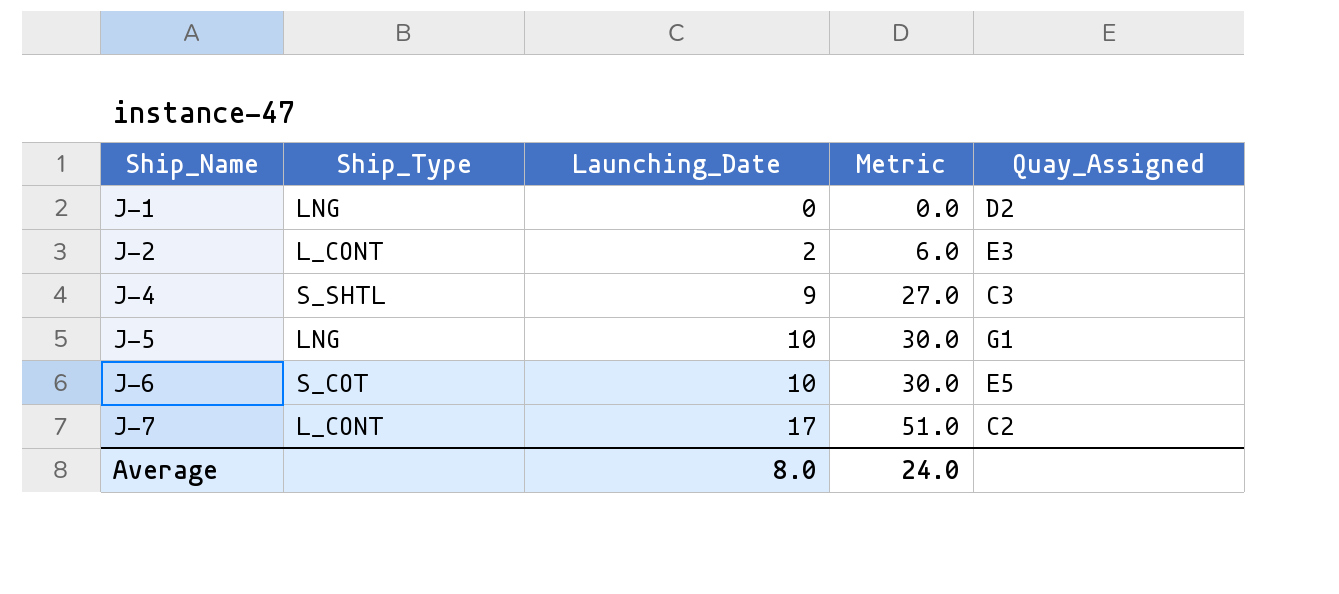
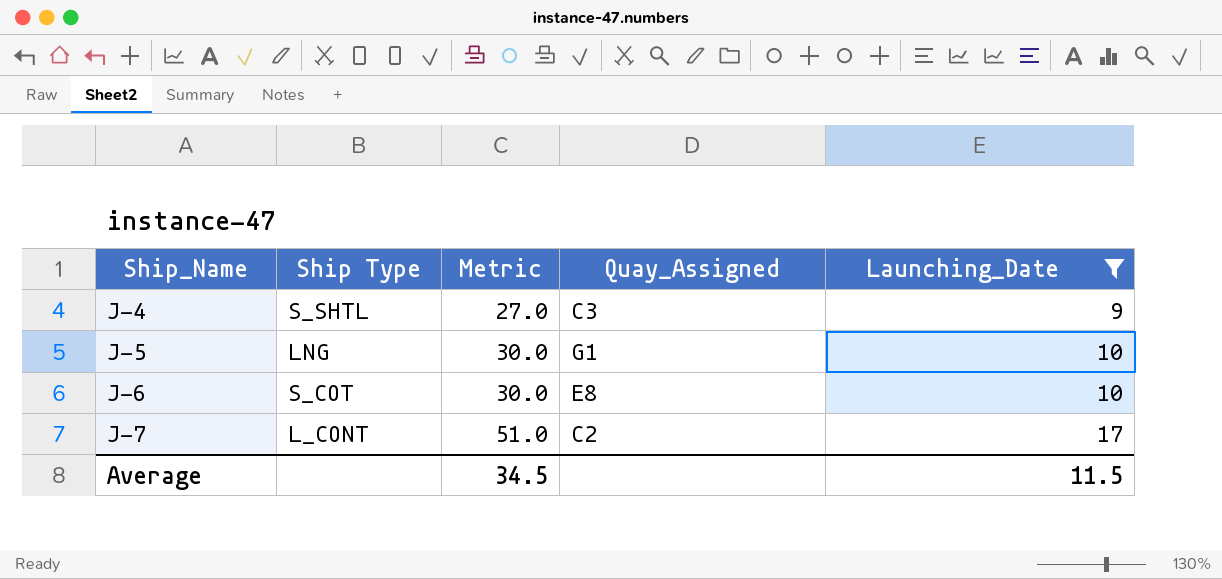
filter: none -> Launching_Date >= 9
column name: Ship_Type -> Ship Type
column Launching_Date | position: 3 -> 5
J-6 | Quay_Assigned: E5 -> E8
Average | Metric: 24.0 -> 34.5
Average | Launching_Date: 8.0 -> 11.5

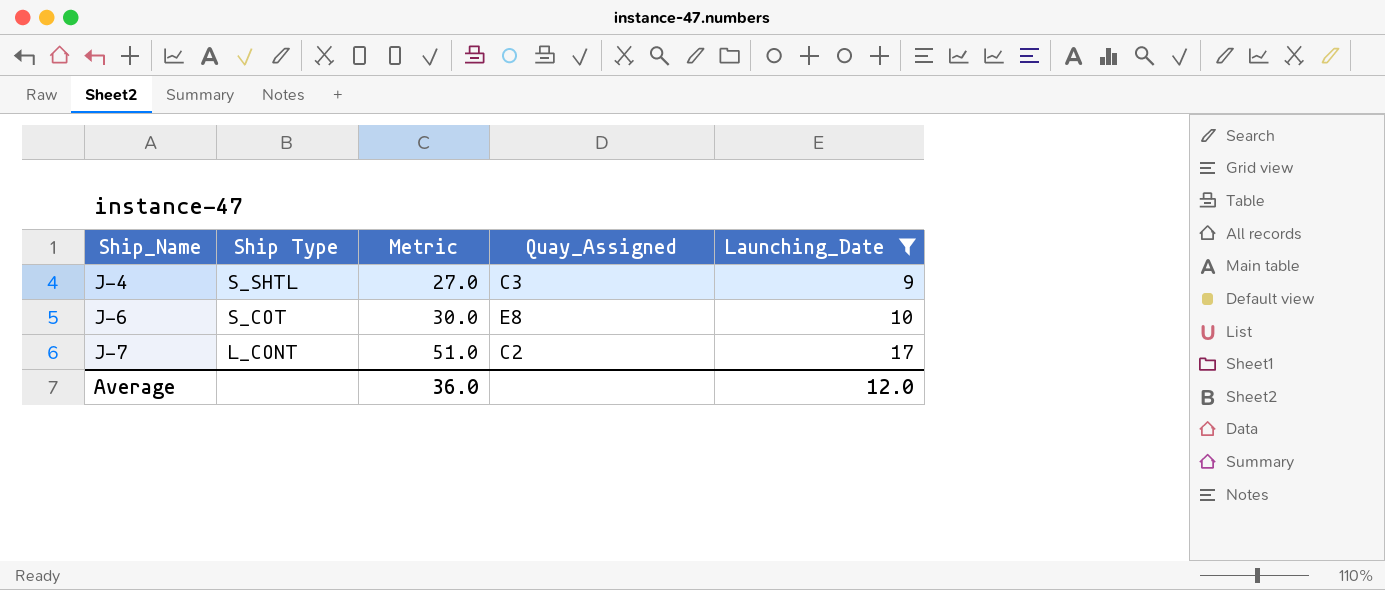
row J-5: LNG | 30.0 | G1 | 10 -> none
Average | Metric: 34.5 -> 36.0
Average | Launching_Date: 11.5 -> 12.0

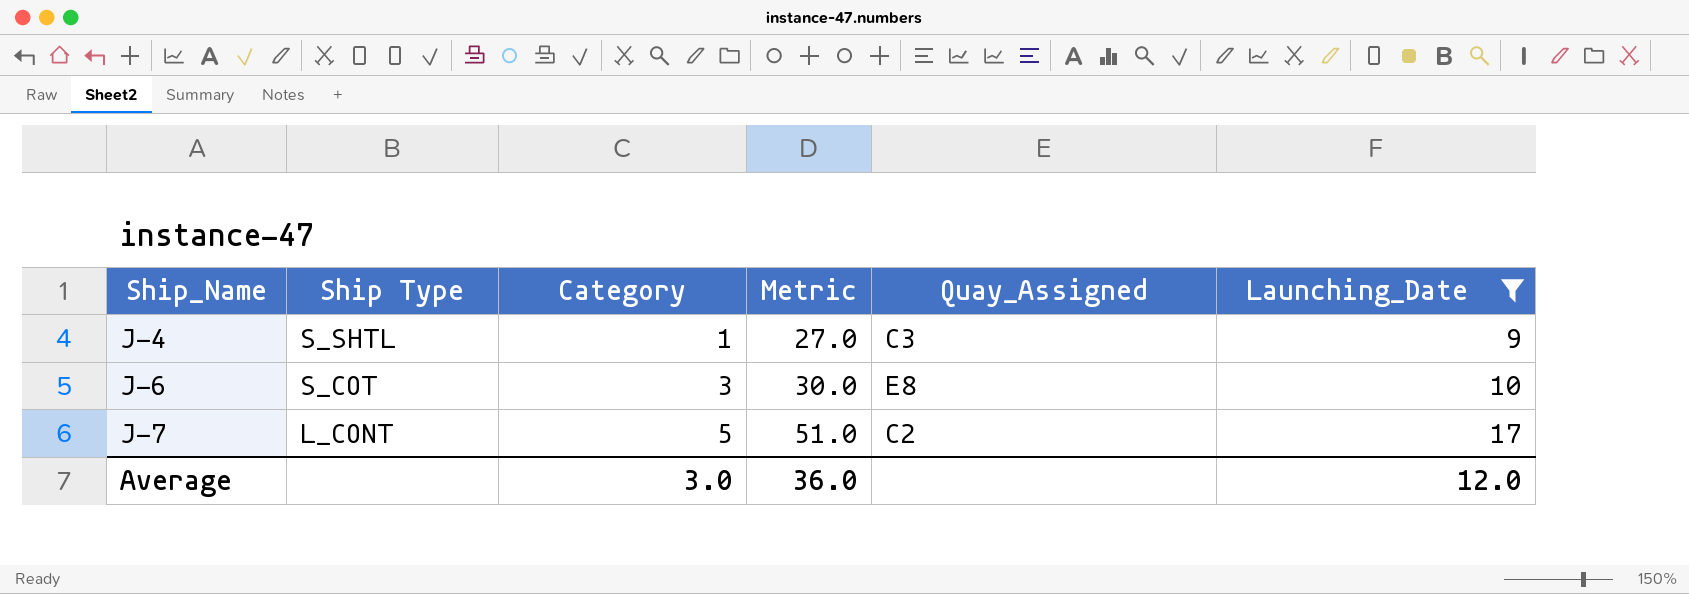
column Category | position: none -> 3

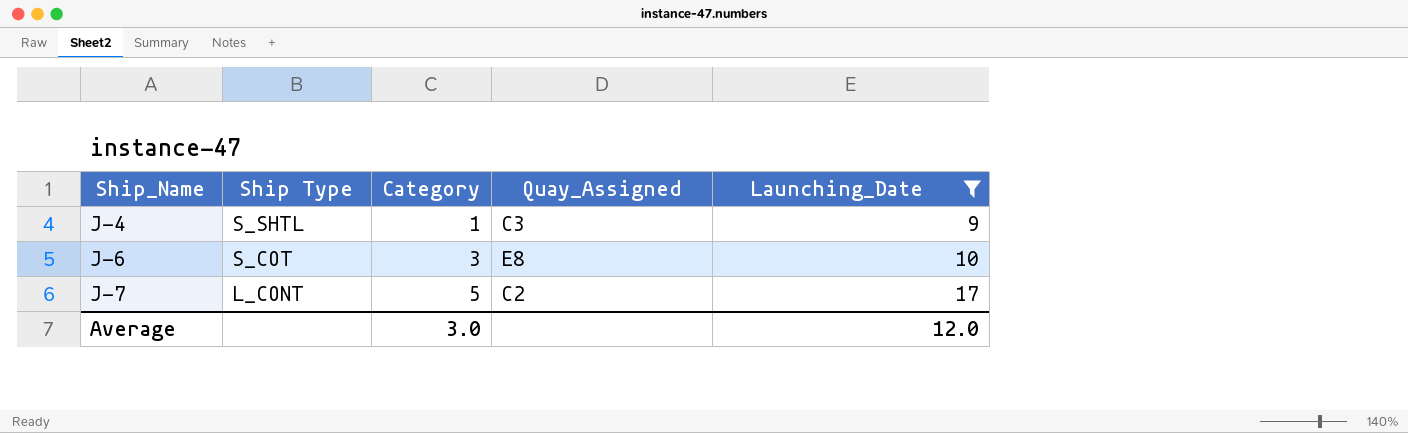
column Metric | formula: [Launching_Date] * 3 -> none

